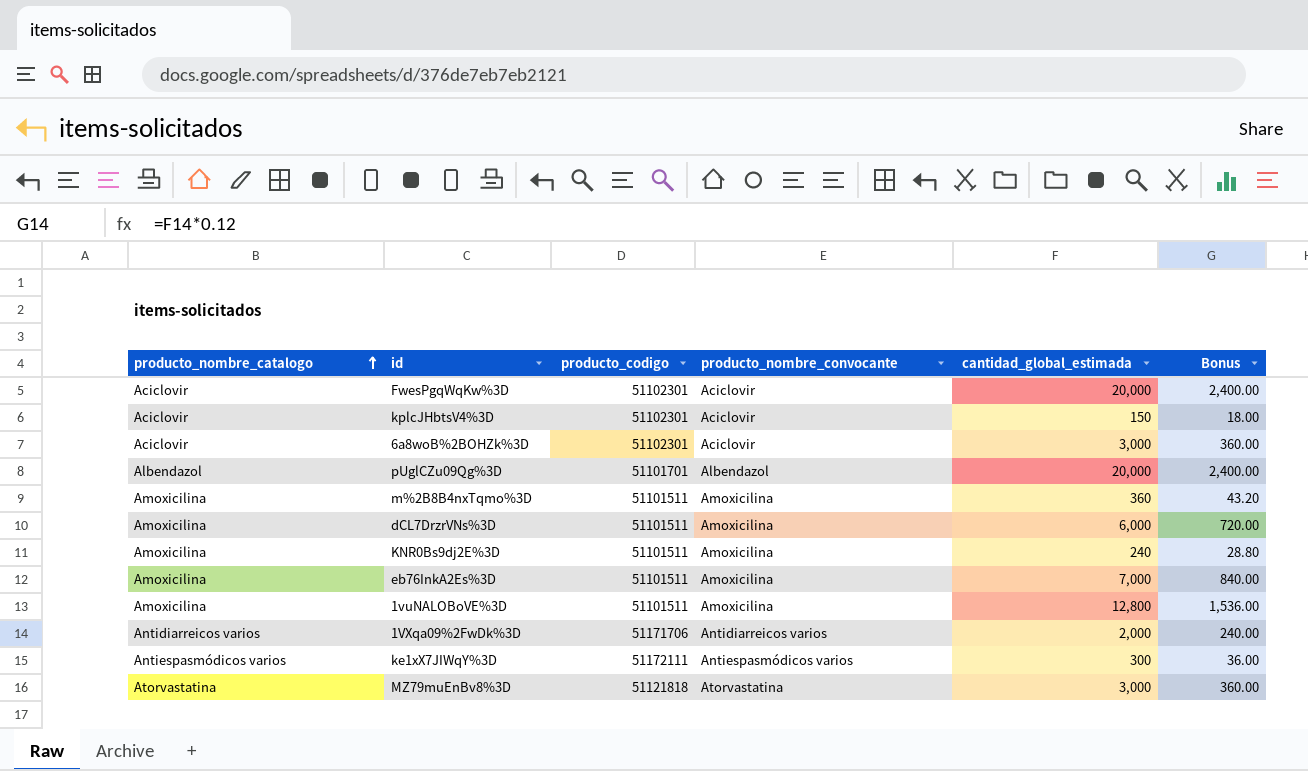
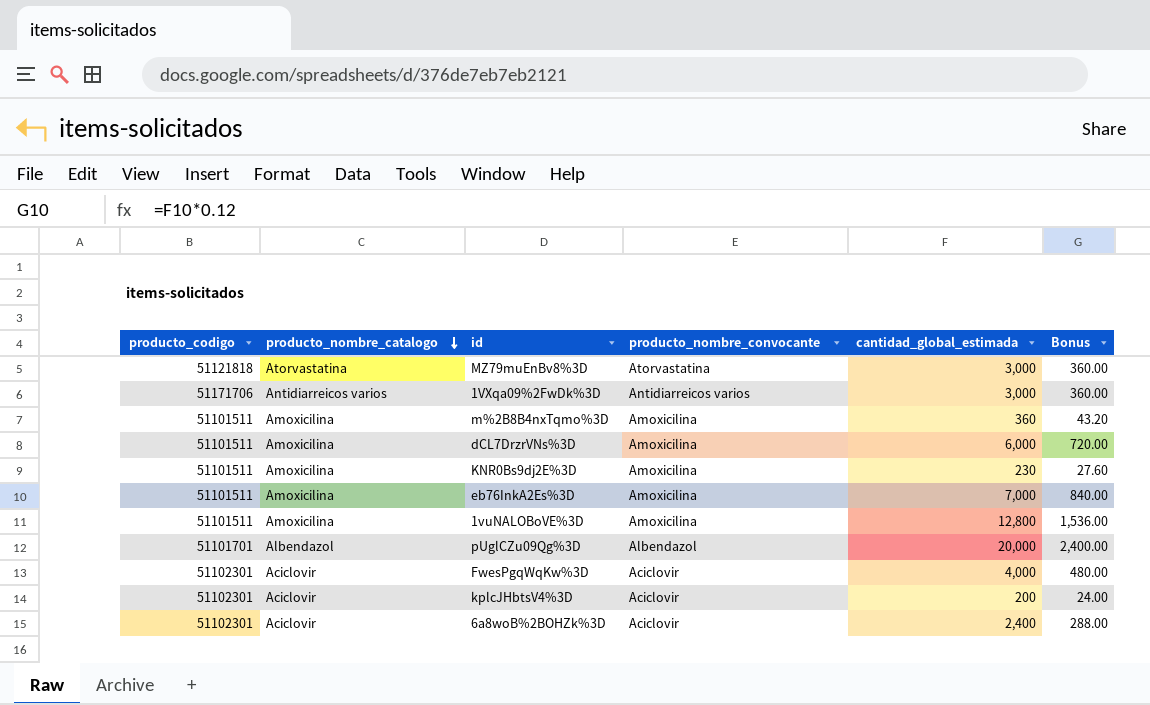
row order: producto_nombre_catalogo ascending -> producto_nombre_catalogo descending
column producto_codigo | position: 3 -> 1
row ke1xX7JIWqY%3D: Antiespasmódicos varios | 51172111 | Antiespasmódicos varios | 300 | 36.00 -> none
1VXqa09%2FwDk%3D | cantidad_global_estimada: 2,000 -> 3,000
1VXqa09%2FwDk%3D | Bonus: 240.00 -> 360.00
KNR0Bs9dj2E%3D | cantidad_global_estimada: 240 -> 230
KNR0Bs9dj2E%3D | Bonus: 28.80 -> 27.60
FwesPgqWqKw%3D | cantidad_global_estimada: 20,000 -> 4,000
FwesPgqWqKw%3D | Bonus: 2,400.00 -> 480.00
kplcJHbtsV4%3D | cantidad_global_estimada: 150 -> 200
kplcJHbtsV4%3D | Bonus: 18.00 -> 24.00
6a8woB%2BOHZk%3D | cantidad_global_estimada: 3,000 -> 2,400
6a8woB%2BOHZk%3D | Bonus: 360.00 -> 288.00

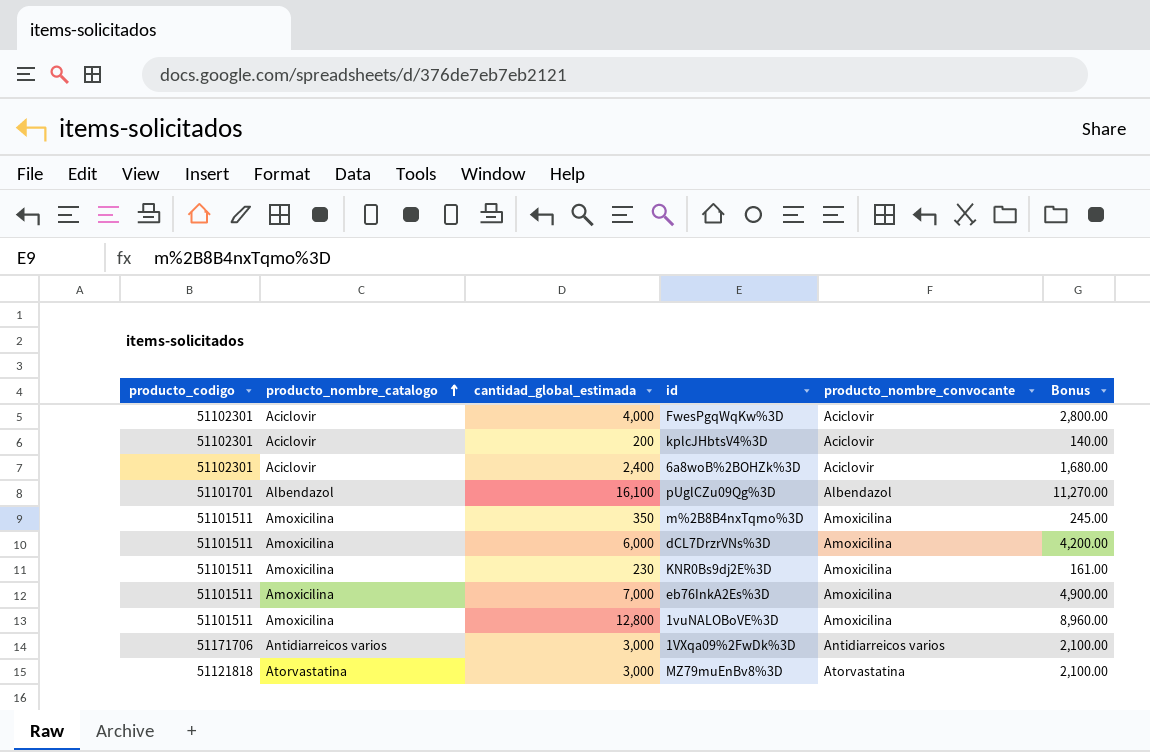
row order: producto_nombre_catalogo descending -> producto_nombre_catalogo ascending
column cantidad_global_estimada | position: 5 -> 3
column Bonus | formula: [cantidad_global_estimada] * 0.12 -> [cantidad_global_estimada] * 0.7
pUglCZu09Qg%3D | cantidad_global_estimada: 20,000 -> 16,100
m%2B8B4nxTqmo%3D | cantidad_global_estimada: 360 -> 350

